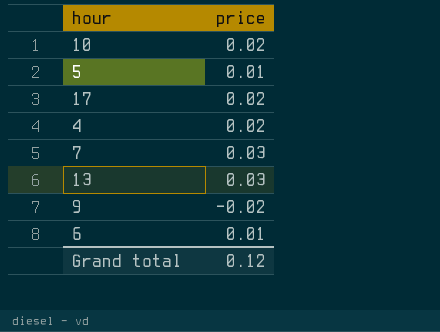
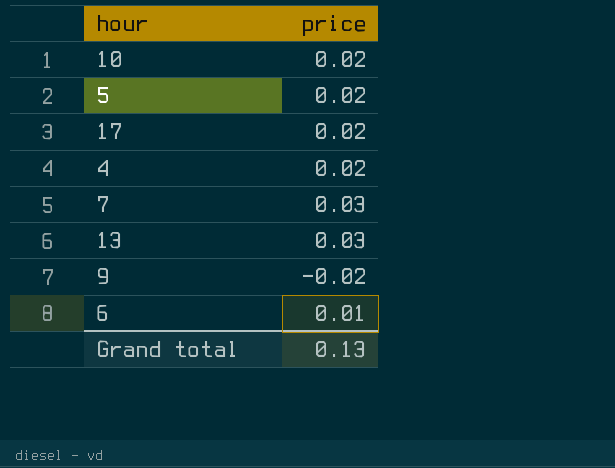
5 | price: 0.01 -> 0.02
Grand total | price: 0.12 -> 0.13

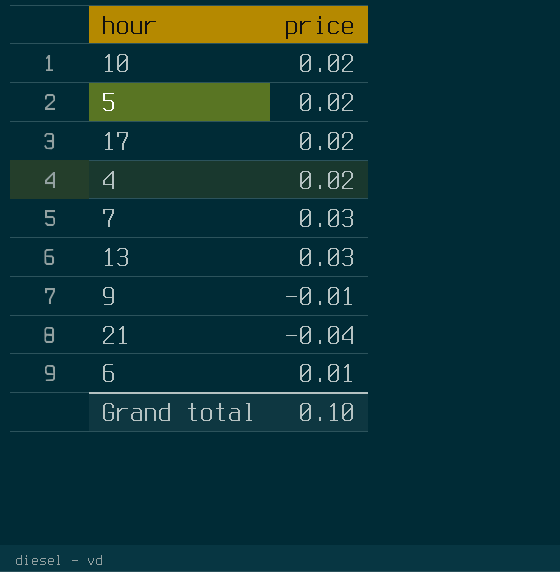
9 | price: -0.02 -> -0.01
row 21: none -> -0.04
Grand total | price: 0.13 -> 0.10

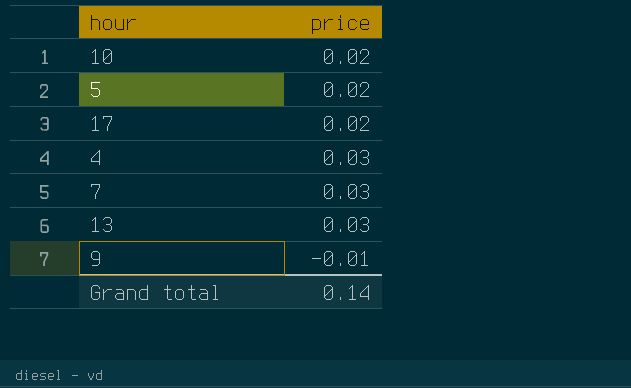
row 21: -0.04 -> none
row 6: 0.01 -> none
4 | price: 0.02 -> 0.03
Grand total | price: 0.10 -> 0.14

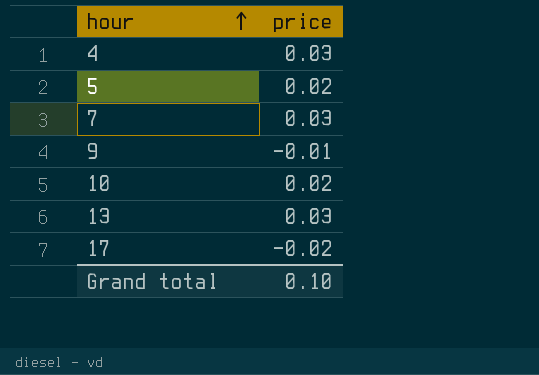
row order: none -> hour ascending
17 | price: 0.02 -> -0.02
Grand total | price: 0.14 -> 0.10

